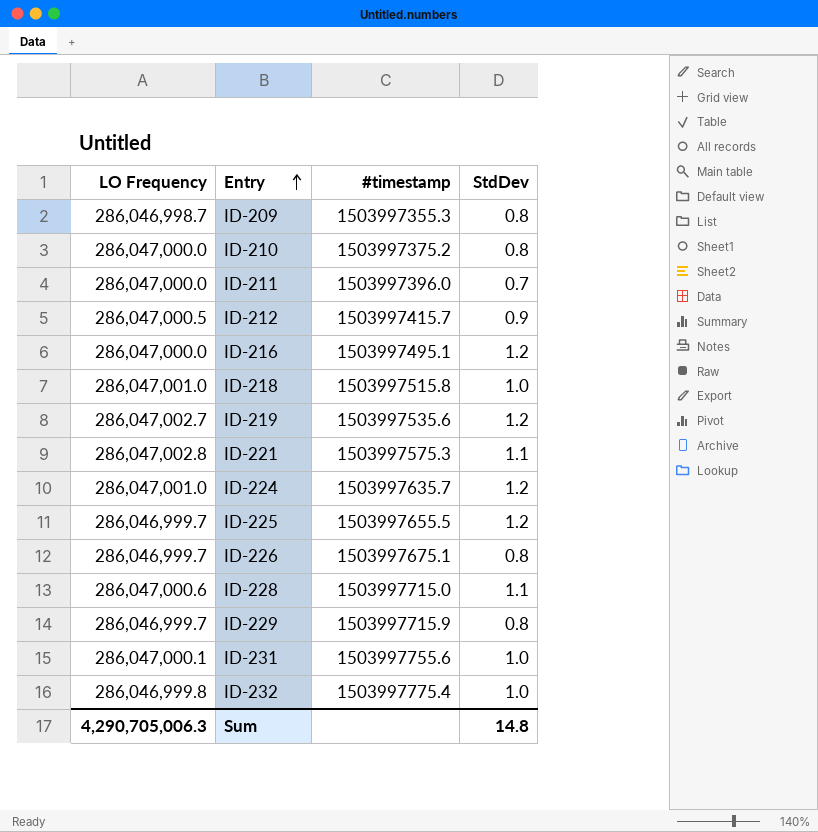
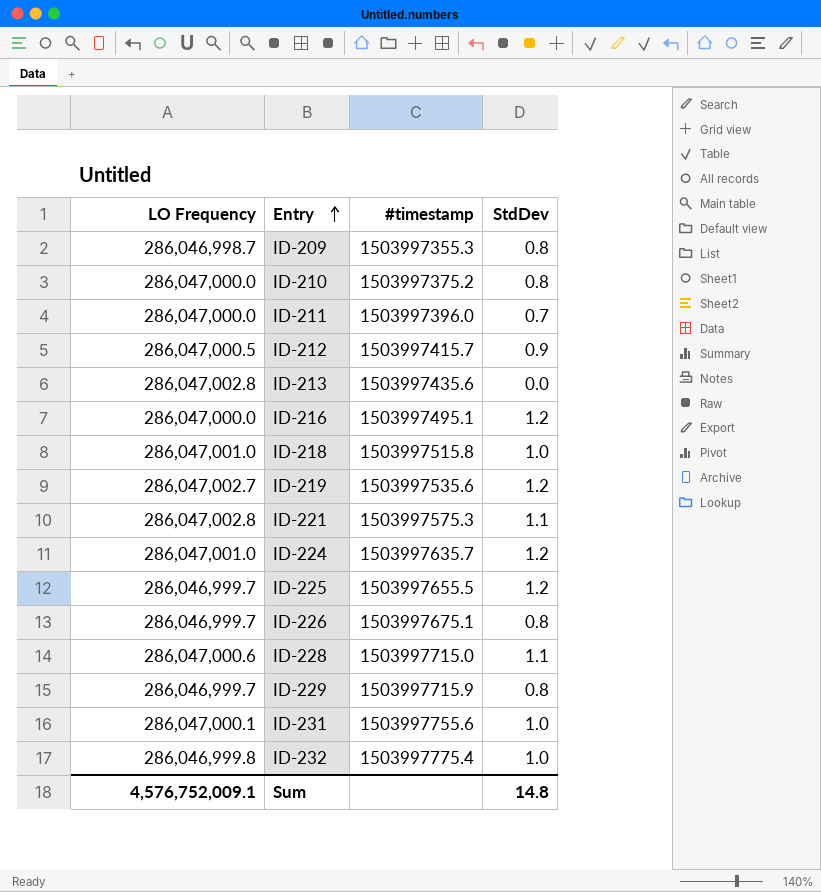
row ID-213: none -> 286,047,002.8 | 1503997435.6 | 0.0
Sum | LO Frequency: 4,290,705,006.3 -> 4,576,752,009.1

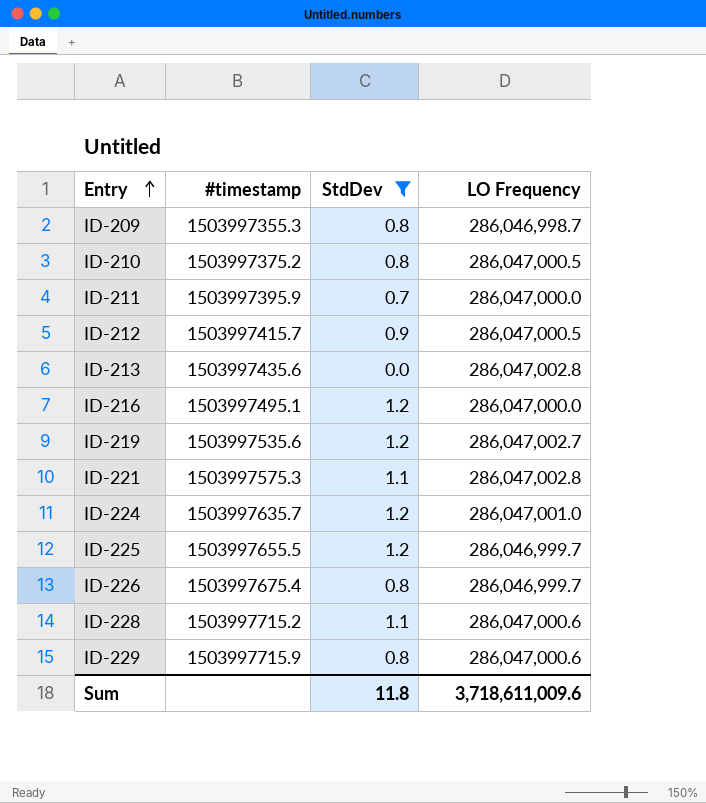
filter: none -> StdDev != 1.0
column LO Frequency | position: 1 -> 4
ID-210 | LO Frequency: 286,047,000.0 -> 286,047,000.5
ID-211 | #timestamp: 1503997396.0 -> 1503997395.9
ID-226 | #timestamp: 1503997675.1 -> 1503997675.4
ID-228 | #timestamp: 1503997715.0 -> 1503997715.2
ID-229 | LO Frequency: 286,046,999.7 -> 286,047,000.6
Sum | StdDev: 14.8 -> 11.8
Sum | LO Frequency: 4,576,752,009.1 -> 3,718,611,009.6

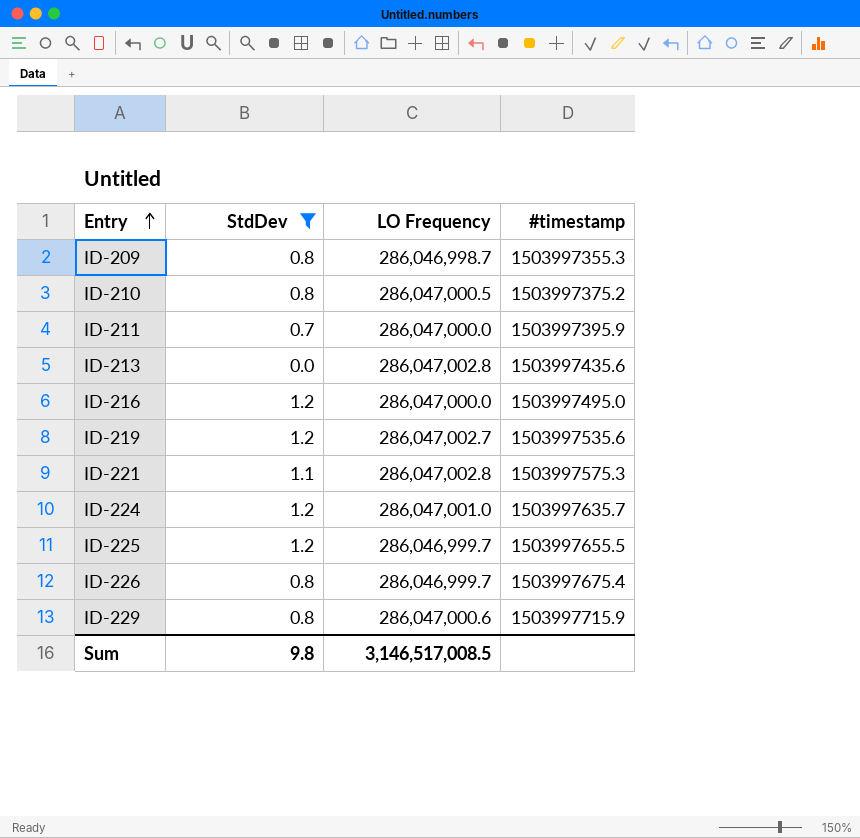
column #timestamp | position: 2 -> 4
row ID-212: 1503997415.7 | 0.9 | 286,047,000.5 -> none
row ID-228: 1503997715.2 | 1.1 | 286,047,000.6 -> none
ID-216 | #timestamp: 1503997495.1 -> 1503997495.0
Sum | StdDev: 11.8 -> 9.8
Sum | LO Frequency: 3,718,611,009.6 -> 3,146,517,008.5

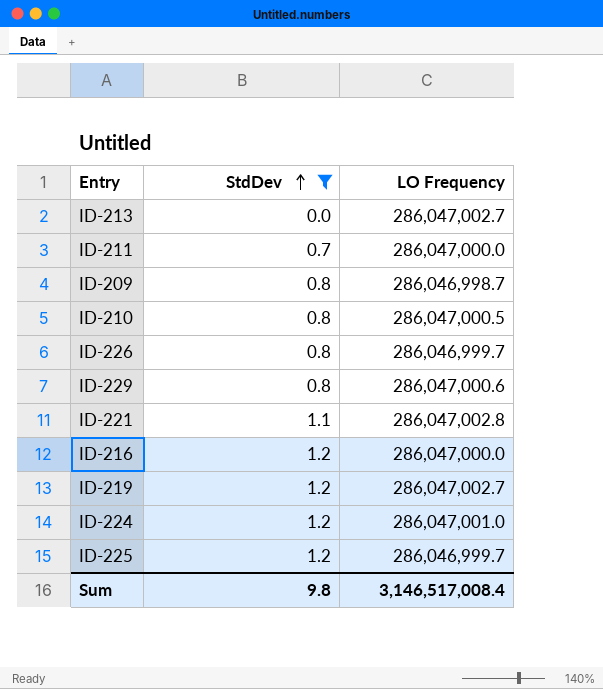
row order: Entry ascending -> StdDev ascending
column #timestamp | position: 4 -> none
ID-213 | LO Frequency: 286,047,002.8 -> 286,047,002.7
Sum | LO Frequency: 3,146,517,008.5 -> 3,146,517,008.4

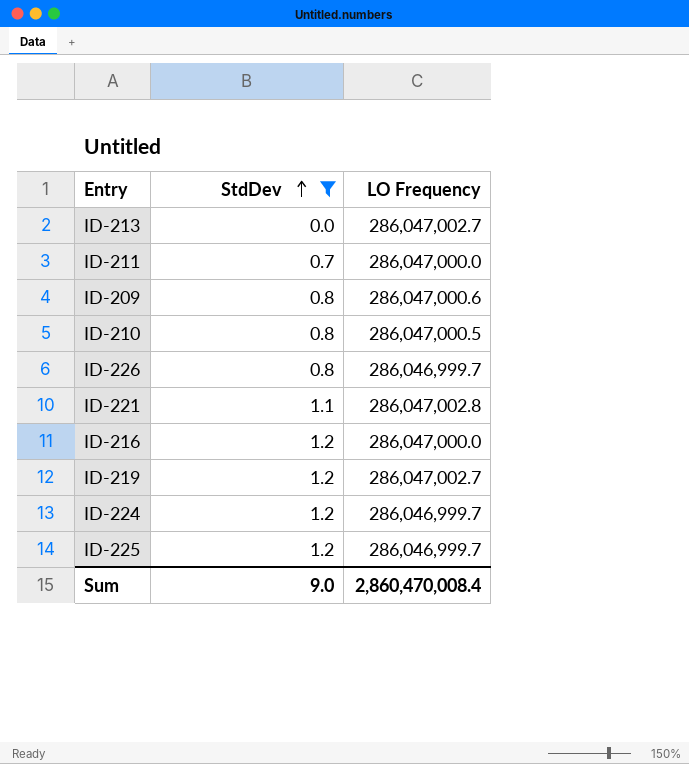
row ID-229: 0.8 | 286,047,000.6 -> none
ID-209 | LO Frequency: 286,046,998.7 -> 286,047,000.6
ID-224 | LO Frequency: 286,047,001.0 -> 286,046,999.7
Sum | StdDev: 9.8 -> 9.0
Sum | LO Frequency: 3,146,517,008.4 -> 2,860,470,008.4

